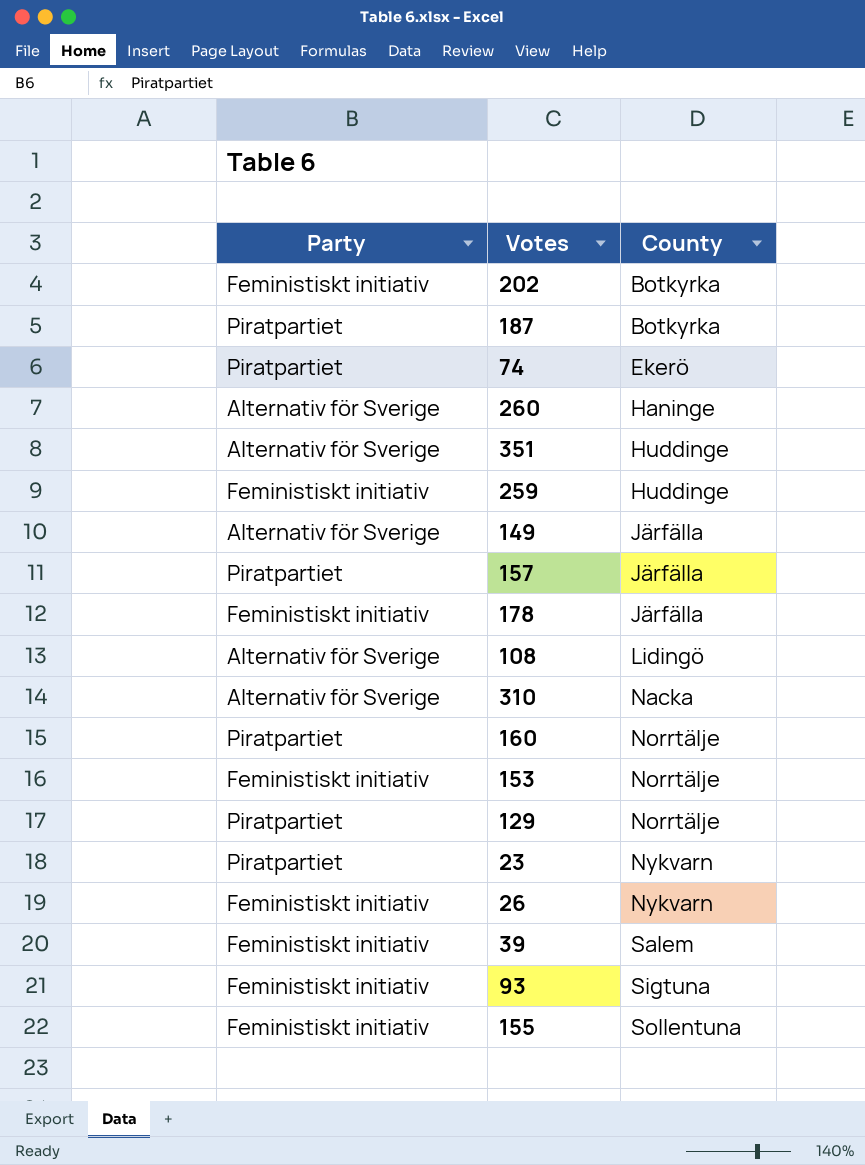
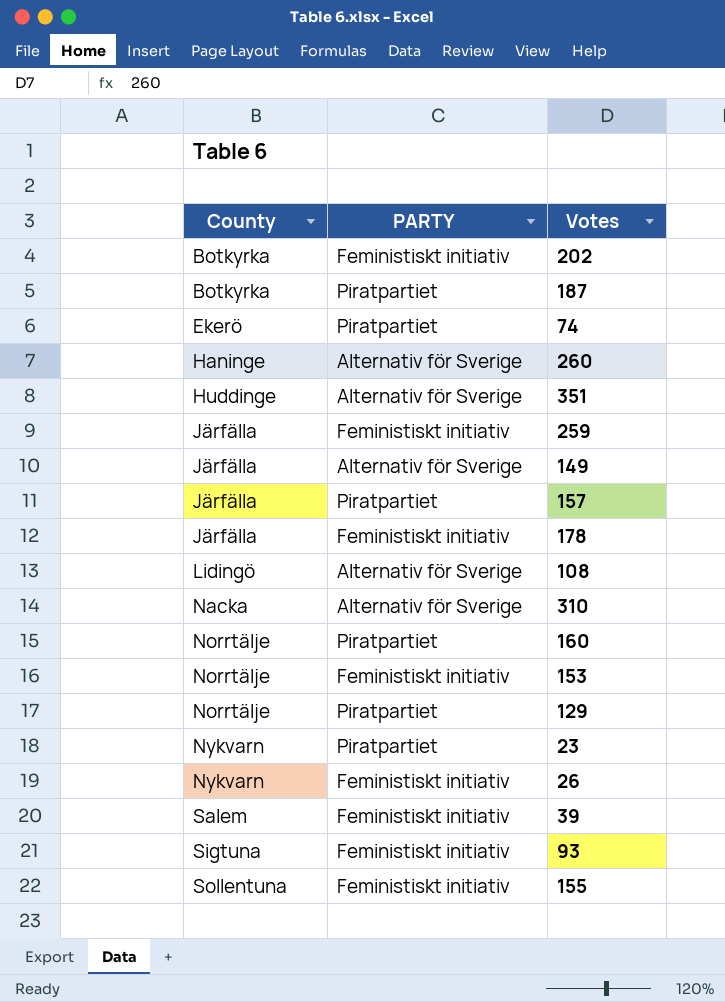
column County | position: 3 -> 1
column name: Party -> PARTY
259 | County: Huddinge -> Järfälla

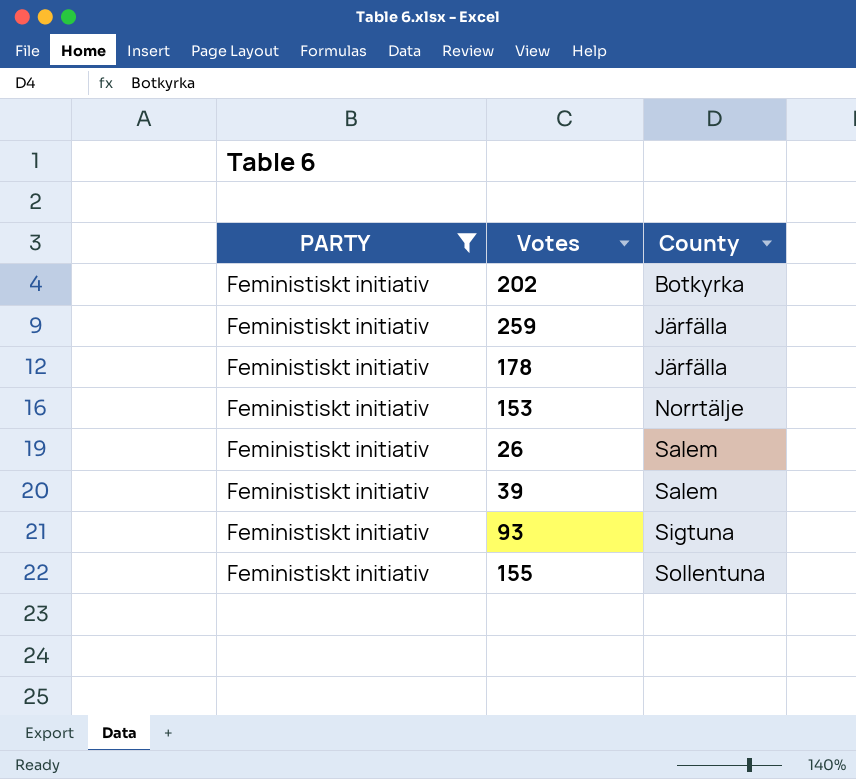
filter: none -> PARTY = Feministiskt initiativ
column County | position: 1 -> 3
26 | County: Nykvarn -> Salem

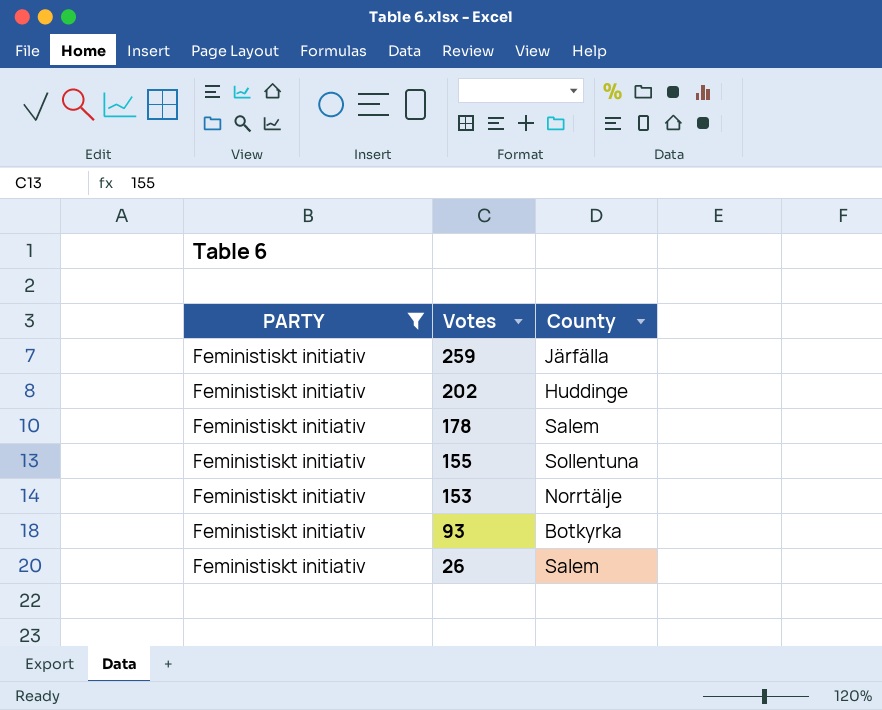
row order: County ascending -> Votes descending
row 39: Feministiskt initiativ | Salem -> none
202 | County: Botkyrka -> Huddinge
178 | County: Järfälla -> Salem
93 | County: Sigtuna -> Botkyrka

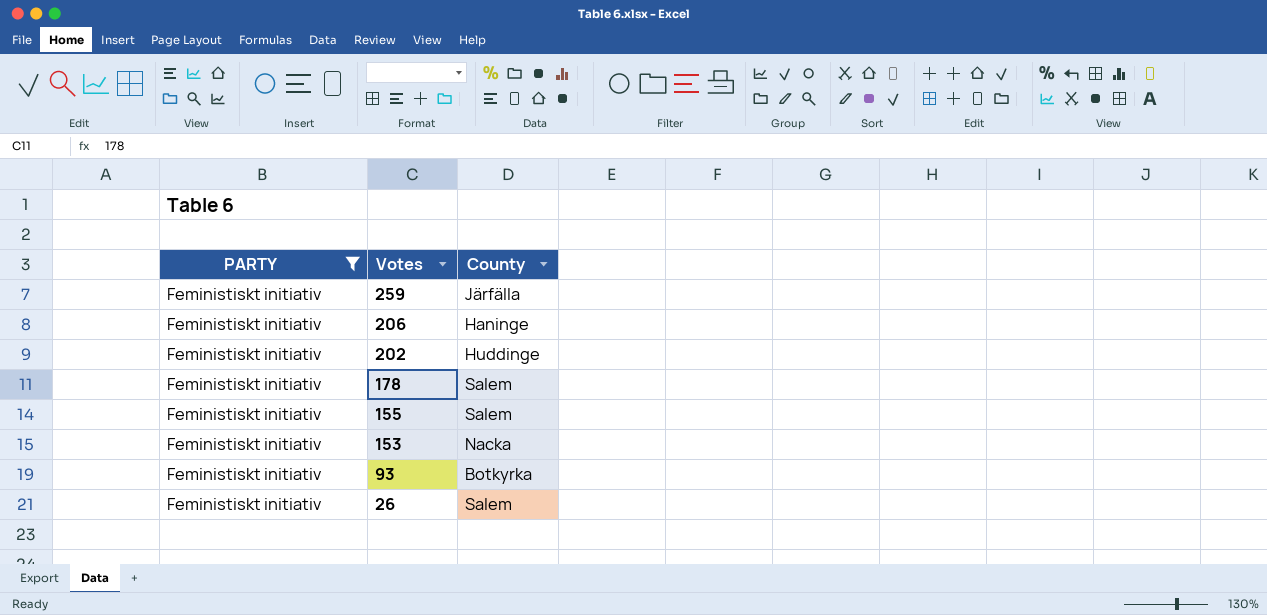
row 206: none -> Feministiskt initiativ | Haninge
155 | County: Sollentuna -> Salem
153 | County: Norrtälje -> Nacka

